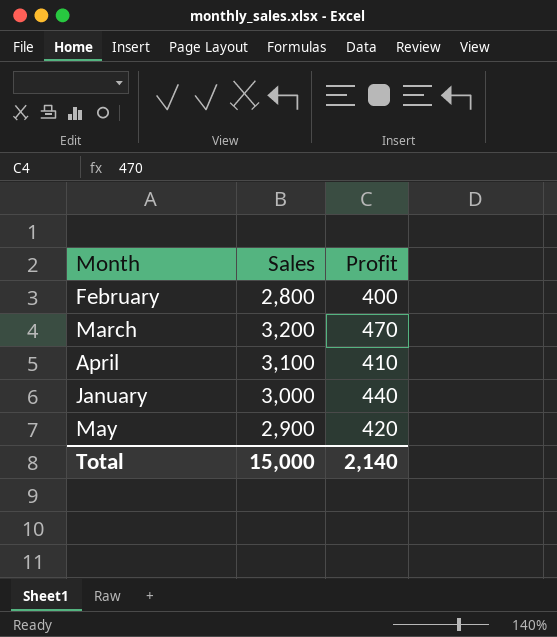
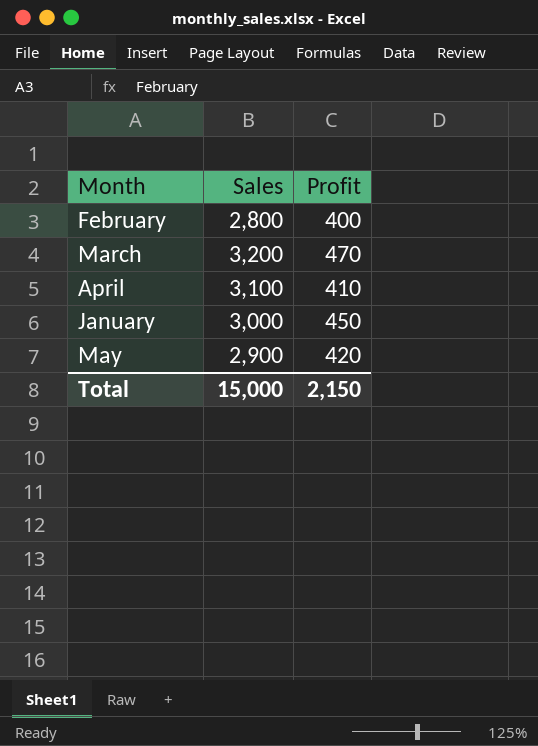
January | Profit: 440 -> 450
Total | Profit: 2,140 -> 2,150

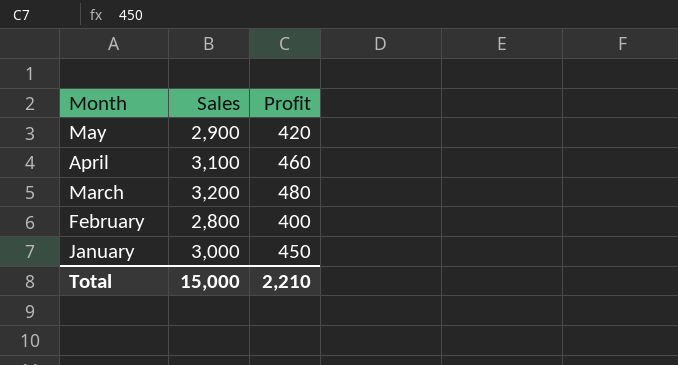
row order: none -> Month descending
April | Profit: 410 -> 460
March | Profit: 470 -> 480
Total | Profit: 2,150 -> 2,210

